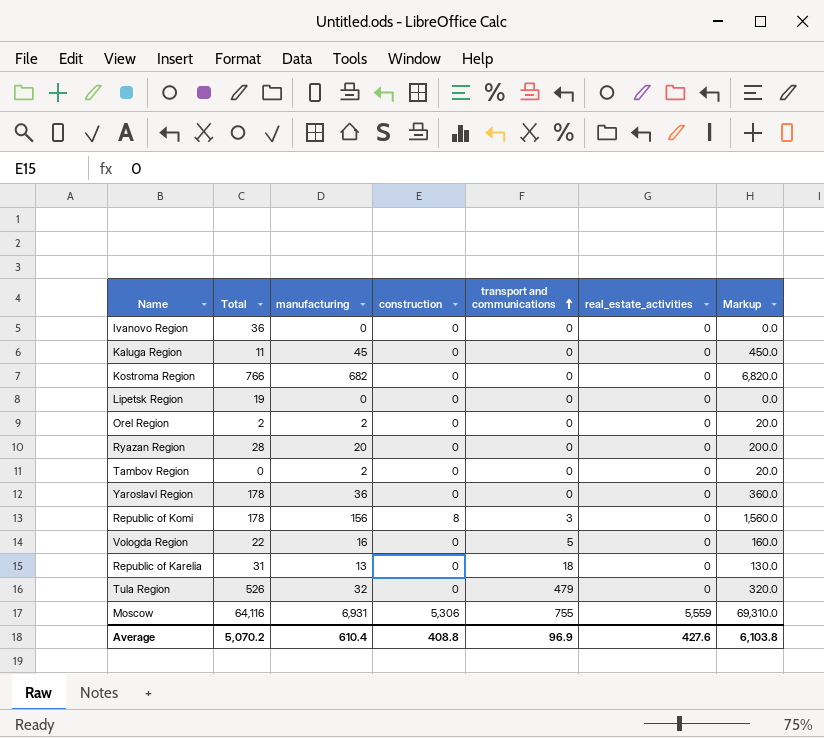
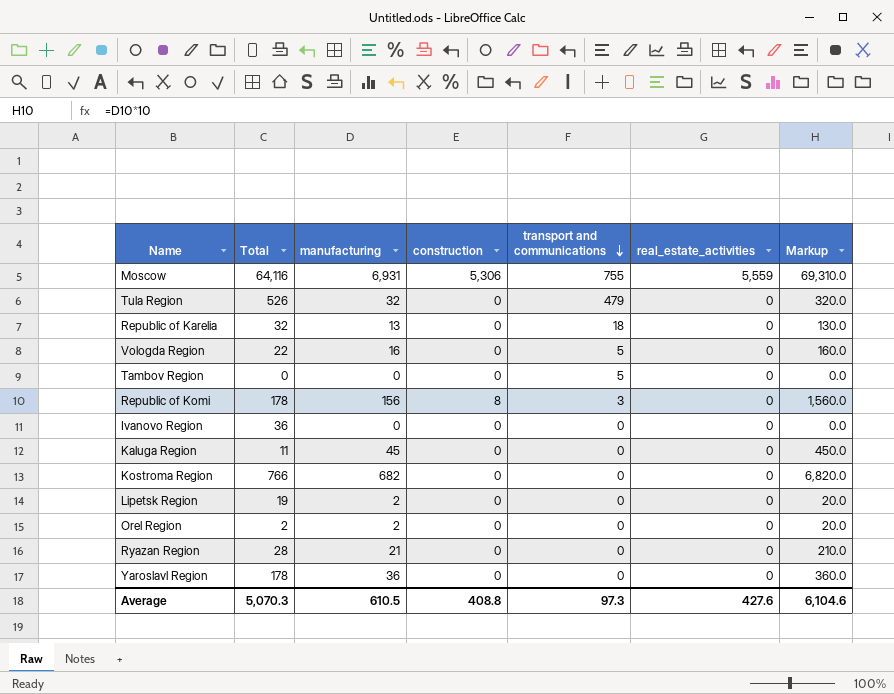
row order: transport and communications ascending -> transport and communications descending
Republic of Karelia | Total: 31 -> 32
Tambov Region | manufacturing: 2 -> 0
Tambov Region | transport and communications: 0 -> 5
Tambov Region | Markup: 20.0 -> 0.0
Lipetsk Region | manufacturing: 0 -> 2
Lipetsk Region | Markup: 0.0 -> 20.0
Ryazan Region | manufacturing: 20 -> 21
Ryazan Region | Markup: 200.0 -> 210.0
Average | Total: 5,070.2 -> 5,070.3
Average | manufacturing: 610.4 -> 610.5
Average | transport and communications: 96.9 -> 97.3
Average | Markup: 6,103.8 -> 6,104.6

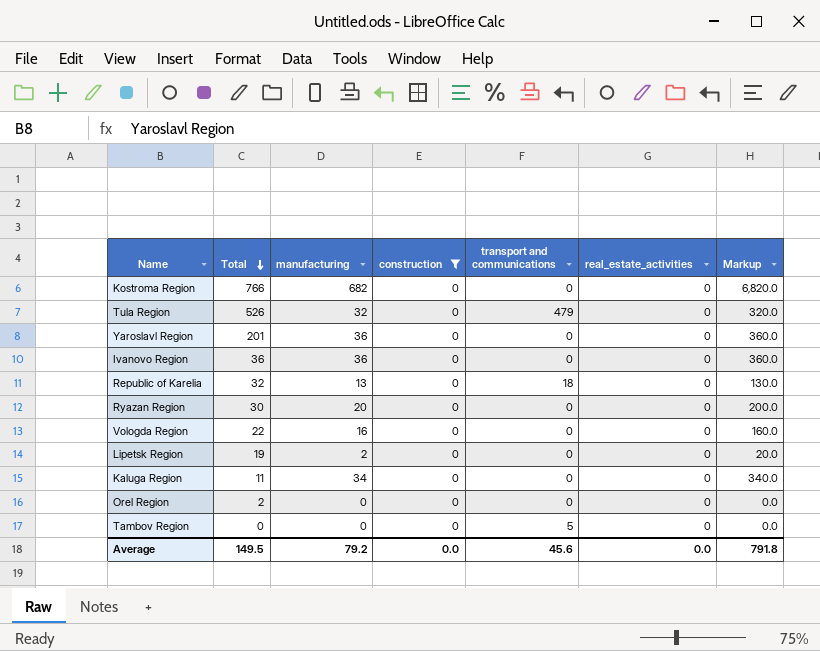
filter: none -> construction = 0
row order: transport and communications descending -> Total descending
Yaroslavl Region | Total: 178 -> 201
Ivanovo Region | manufacturing: 0 -> 36
Ivanovo Region | Markup: 0.0 -> 360.0
Ryazan Region | Total: 28 -> 30
Ryazan Region | manufacturing: 21 -> 20
Ryazan Region | Markup: 210.0 -> 200.0
Vologda Region | transport and communications: 5 -> 0
Kaluga Region | manufacturing: 45 -> 34
Kaluga Region | Markup: 450.0 -> 340.0
Orel Region | manufacturing: 2 -> 0
Orel Region | Markup: 20.0 -> 0.0
Average | Total: 5,070.3 -> 149.5
Average | manufacturing: 610.5 -> 79.2
Average | construction: 408.8 -> 0.0
Average | transport and communications: 97.3 -> 45.6
Average | real_estate_activities: 427.6 -> 0.0
Average | Markup: 6,104.6 -> 791.8

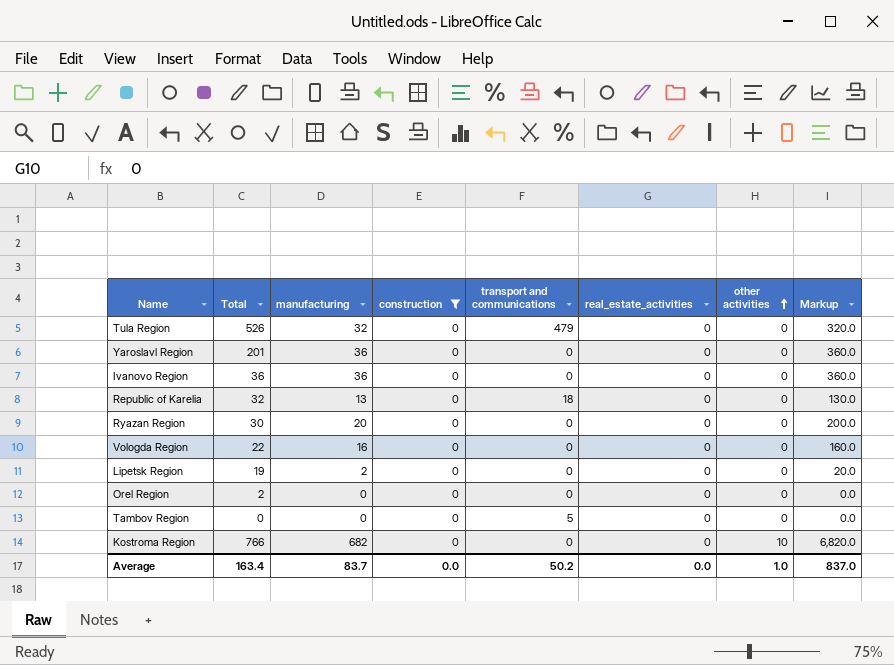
row order: Total descending -> other activities ascending
column other activities | position: none -> 7
row Kaluga Region: 11 | 34 | 0 | 0 | 0 | 340.0 -> none
Average | Total: 149.5 -> 163.4
Average | manufacturing: 79.2 -> 83.7
Average | transport and communications: 45.6 -> 50.2
Average | Markup: 791.8 -> 837.0

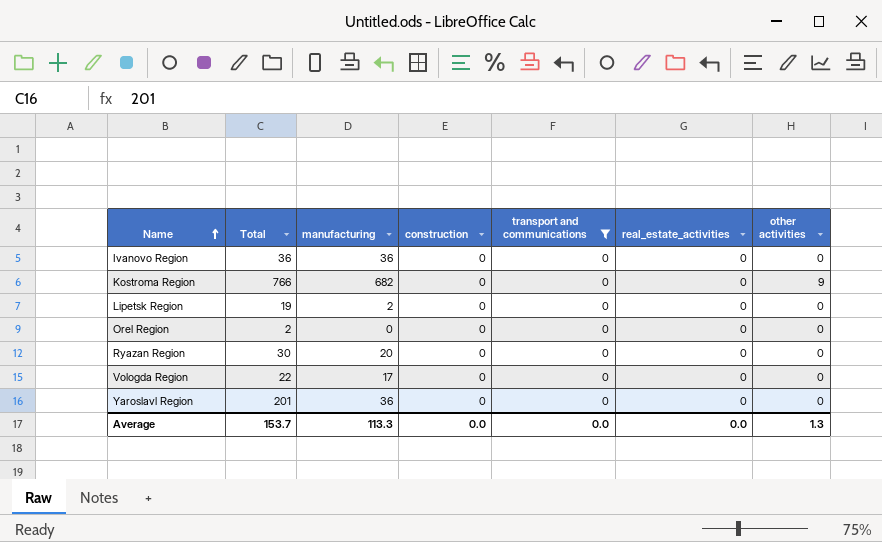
filter: construction = 0 -> transport and communications = 0
row order: other activities ascending -> Name ascending
column Markup | formula: [manufacturing] * 10 -> none
Kostroma Region | other activities: 10 -> 9
Vologda Region | manufacturing: 16 -> 17
Average | Total: 163.4 -> 153.7
Average | manufacturing: 83.7 -> 113.3
Average | transport and communications: 50.2 -> 0.0
Average | other activities: 1.0 -> 1.3

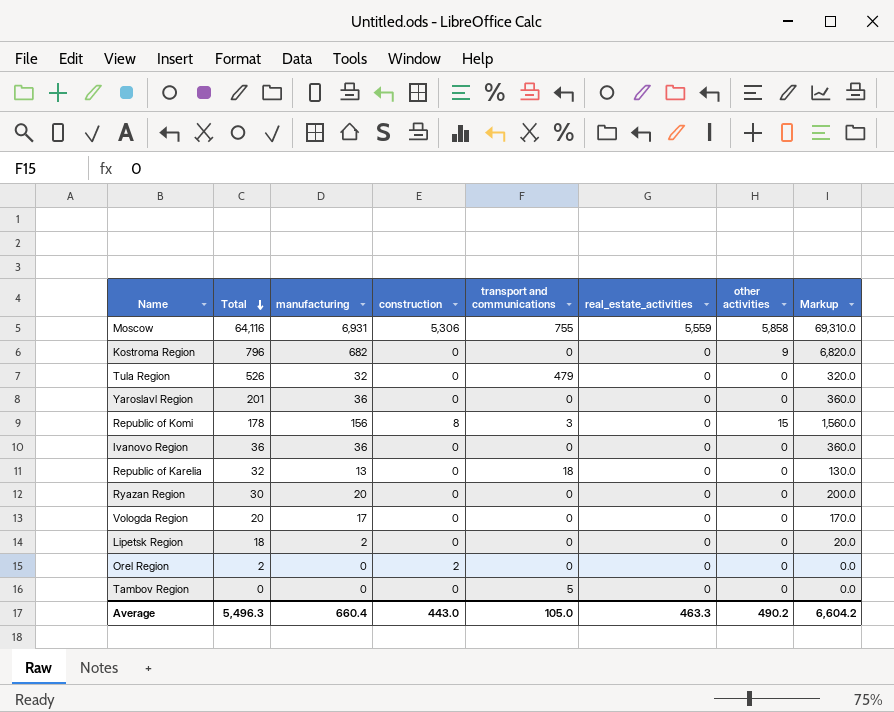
filter: transport and communications = 0 -> none
row order: Name ascending -> Total descending
column Markup | formula: none -> [manufacturing] * 10
Kostroma Region | Total: 766 -> 796
Vologda Region | Total: 22 -> 20
Lipetsk Region | Total: 19 -> 18
Orel Region | construction: 0 -> 2
Average | Total: 153.7 -> 5,496.3
Average | manufacturing: 113.3 -> 660.4
Average | construction: 0.0 -> 443.0
Average | transport and communications: 0.0 -> 105.0
Average | real_estate_activities: 0.0 -> 463.3
Average | other activities: 1.3 -> 490.2

